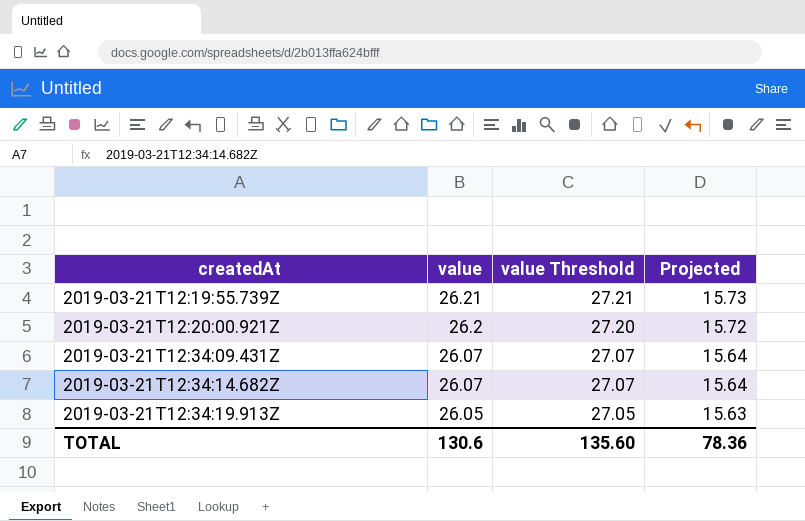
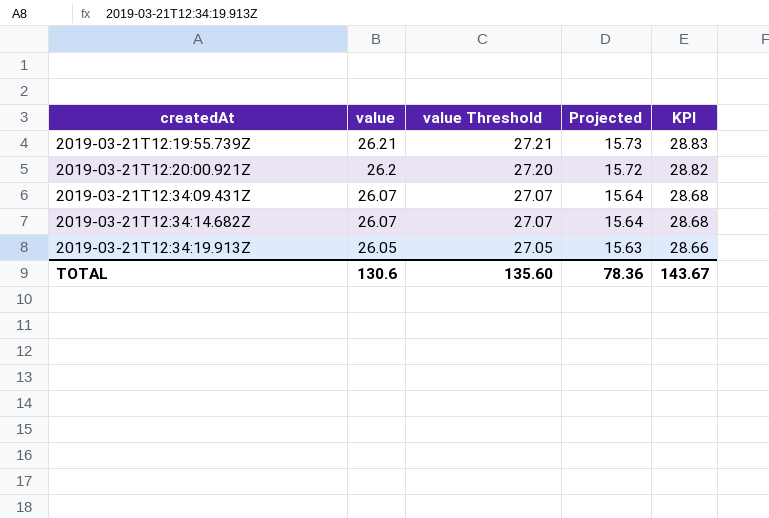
column KPI | formula: none -> [value] * 1.1

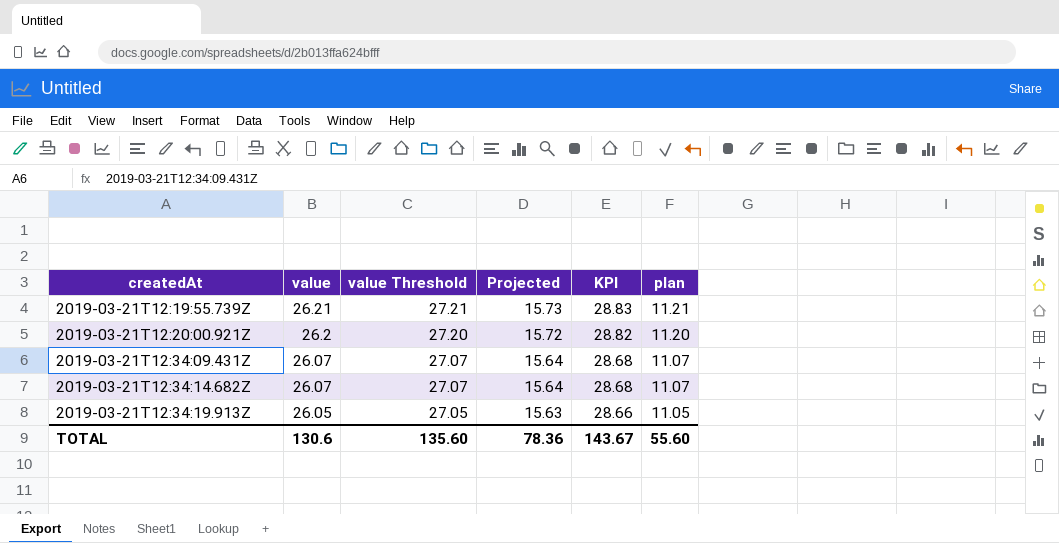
column plan | formula: none -> [value] - 15

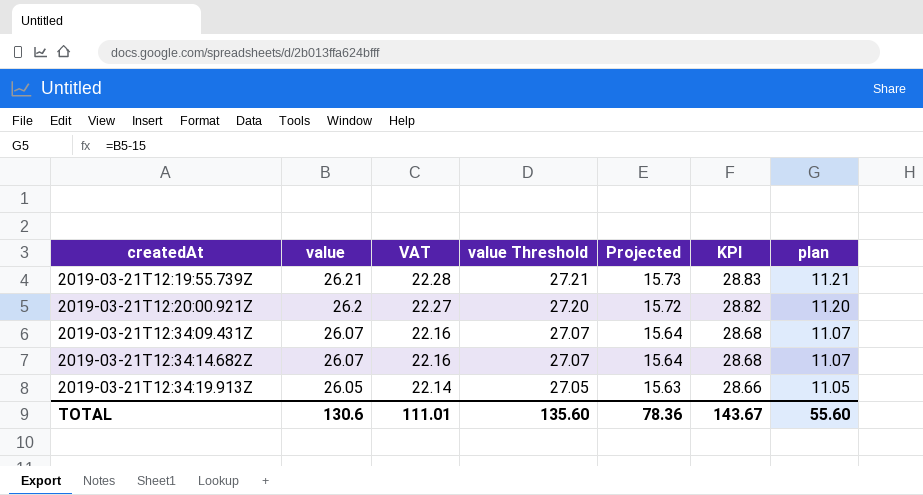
column VAT | formula: none -> [value] * 0.85

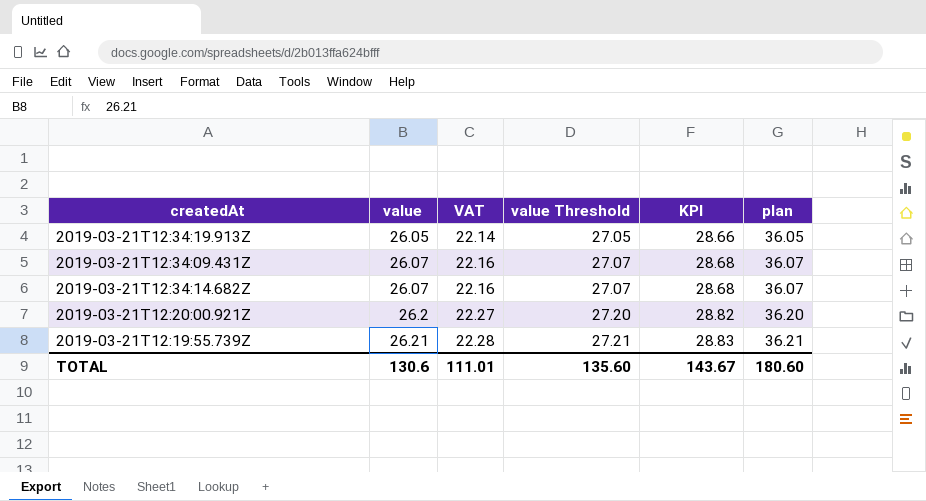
row order: createdAt ascending -> value ascending
column Projected | formula: [value] * 0.6 -> none
column plan | formula: [value] - 15 -> [value] + 10
TOTAL | plan: 55.60 -> 180.60

